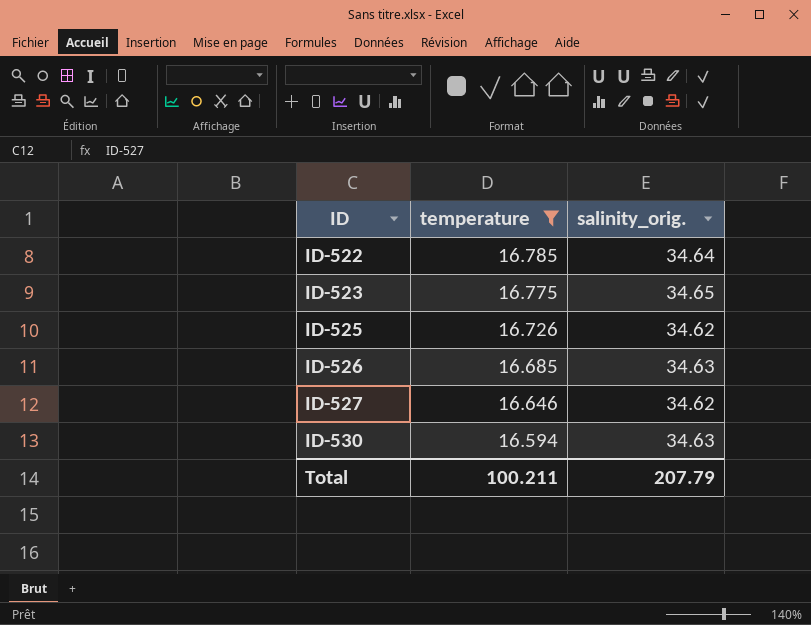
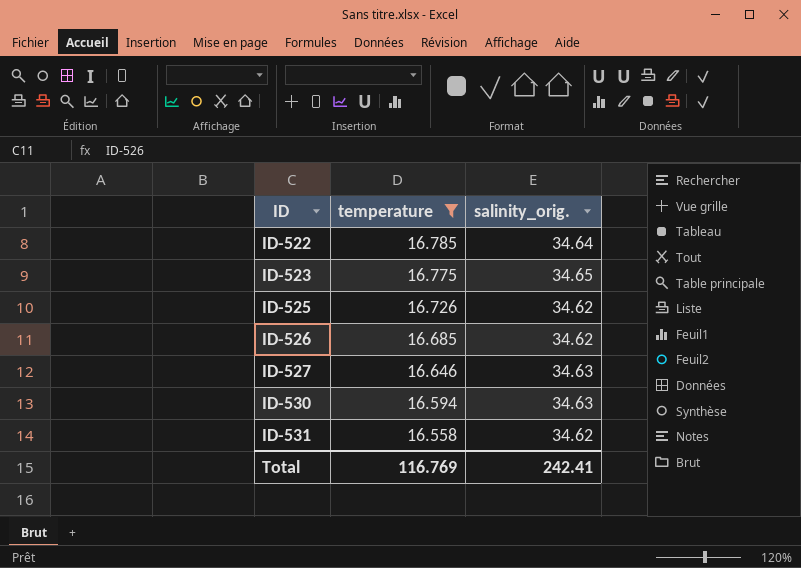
ID-526 | salinity_orig.: 34.63 -> 34.62
ID-527 | salinity_orig.: 34.62 -> 34.63
row ID-531: none -> 16.558 | 34.62
Total | temperature: 100.211 -> 116.769
Total | salinity_orig.: 207.79 -> 242.41

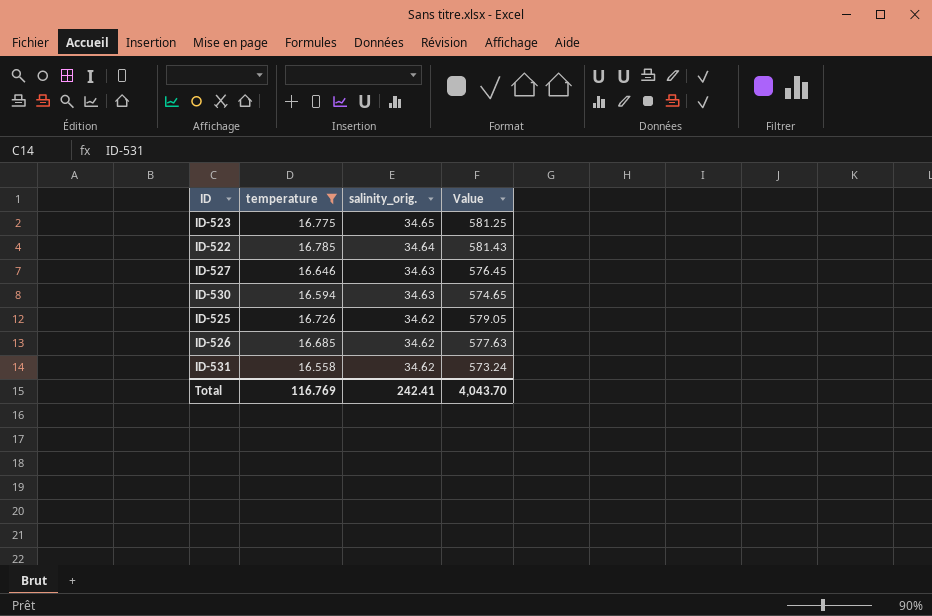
row order: ID ascending -> salinity_orig. descending
column Value | formula: none -> [temperature] * [salinity_orig.]

